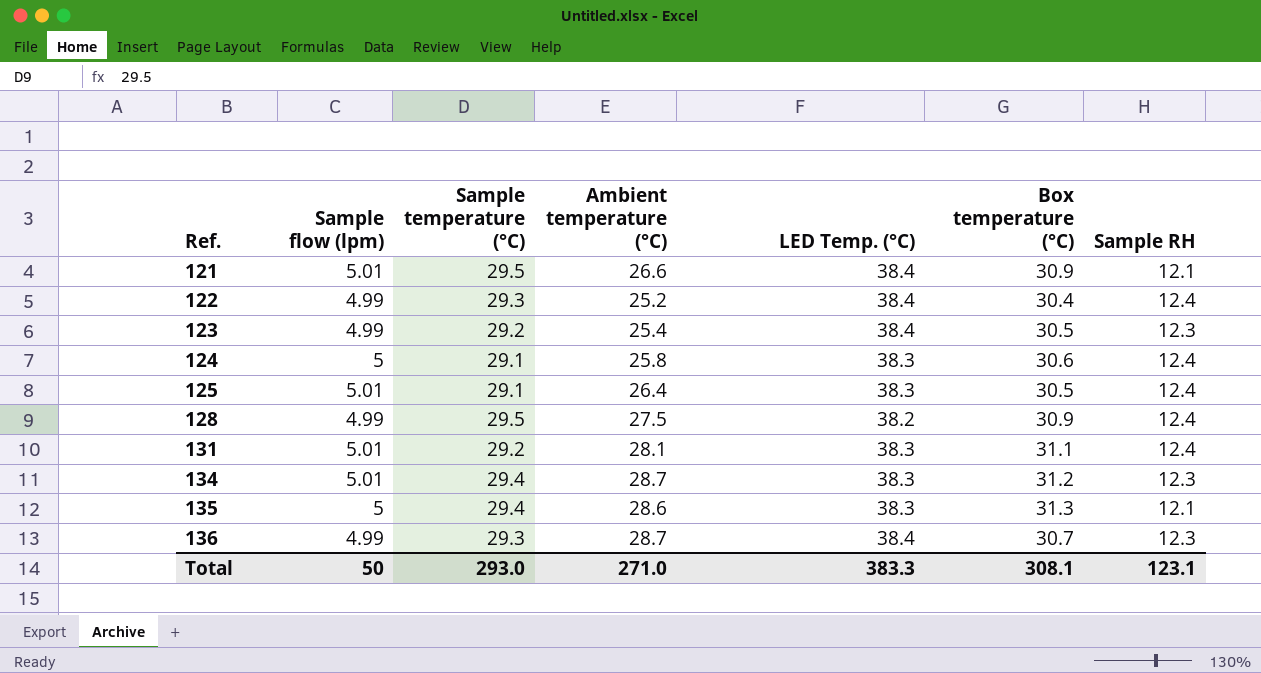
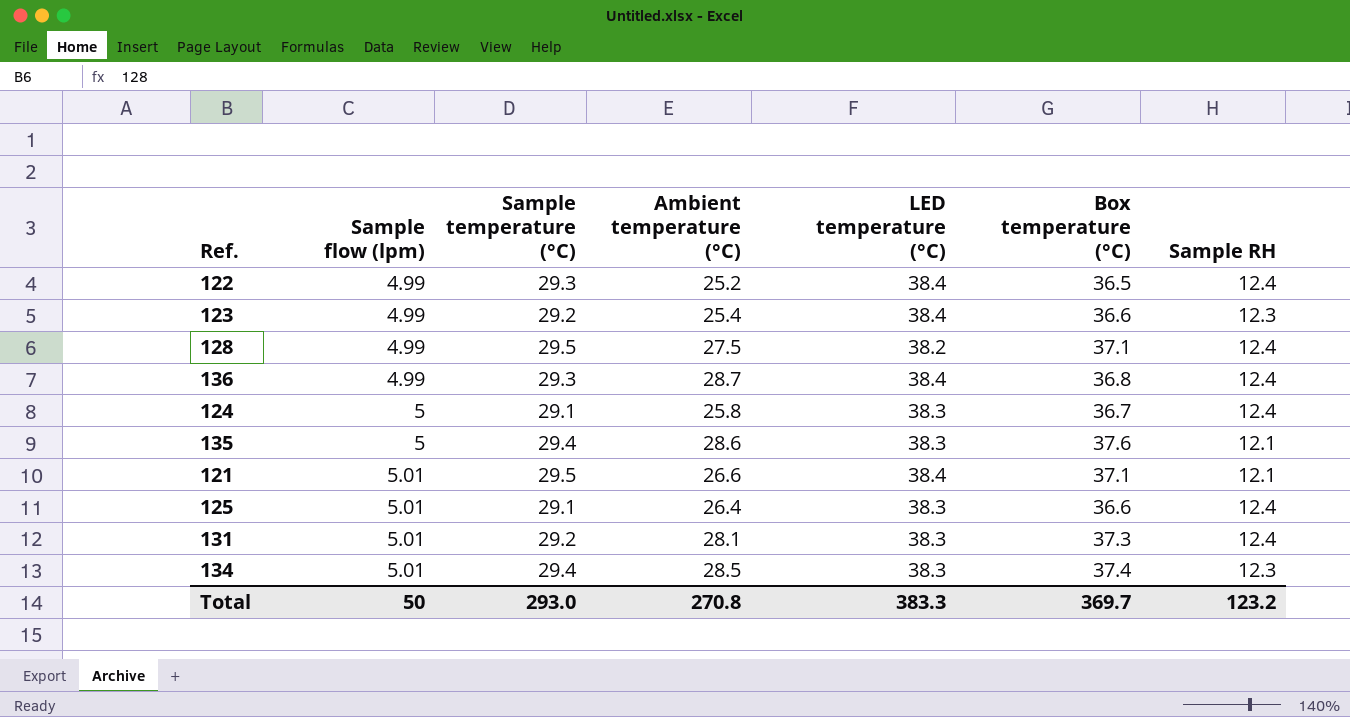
row order: Ref. ascending -> Sample flow (lpm) ascending
column name: LED Temp. (°C) -> LED temperature (°C)
122 | Box temperature (°C): 30.4 -> 36.5
123 | Box temperature (°C): 30.5 -> 36.6
128 | Box temperature (°C): 30.9 -> 37.1
136 | Box temperature (°C): 30.7 -> 36.8
136 | Sample RH: 12.3 -> 12.4
124 | Box temperature (°C): 30.6 -> 36.7
135 | Box temperature (°C): 31.3 -> 37.6
121 | Box temperature (°C): 30.9 -> 37.1
125 | Box temperature (°C): 30.5 -> 36.6
131 | Box temperature (°C): 31.1 -> 37.3
134 | Ambient temperature (°C): 28.7 -> 28.5
134 | Box temperature (°C): 31.2 -> 37.4
Total | Ambient temperature (°C): 271.0 -> 270.8
Total | Box temperature (°C): 308.1 -> 369.7
Total | Sample RH: 123.1 -> 123.2

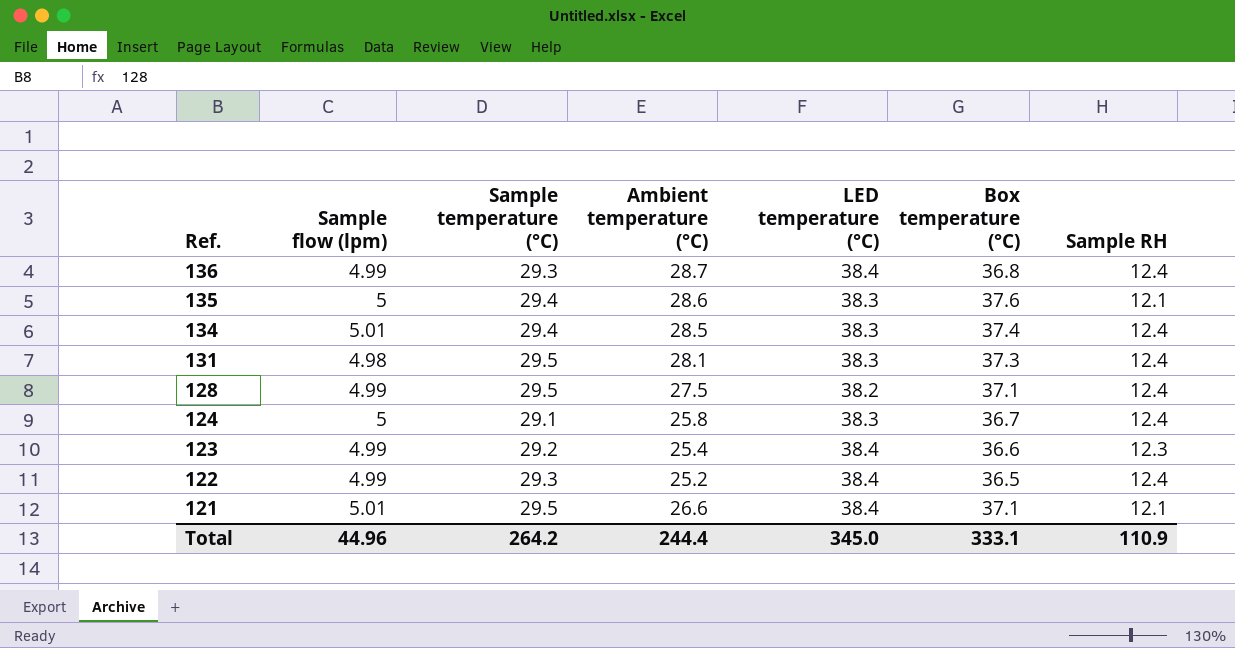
row order: Sample flow (lpm) ascending -> Ref. descending
row 125: 5.01 | 29.1 | 26.4 | 38.3 | 36.6 | 12.4 -> none
134 | Sample RH: 12.3 -> 12.4
131 | Sample flow (lpm): 5.01 -> 4.98
131 | Sample temperature (°C): 29.2 -> 29.5
Total | Sample flow (lpm): 50 -> 44.96
Total | Sample temperature (°C): 293.0 -> 264.2
Total | Ambient temperature (°C): 270.8 -> 244.4
Total | LED temperature (°C): 383.3 -> 345.0
Total | Box temperature (°C): 369.7 -> 333.1
Total | Sample RH: 123.2 -> 110.9

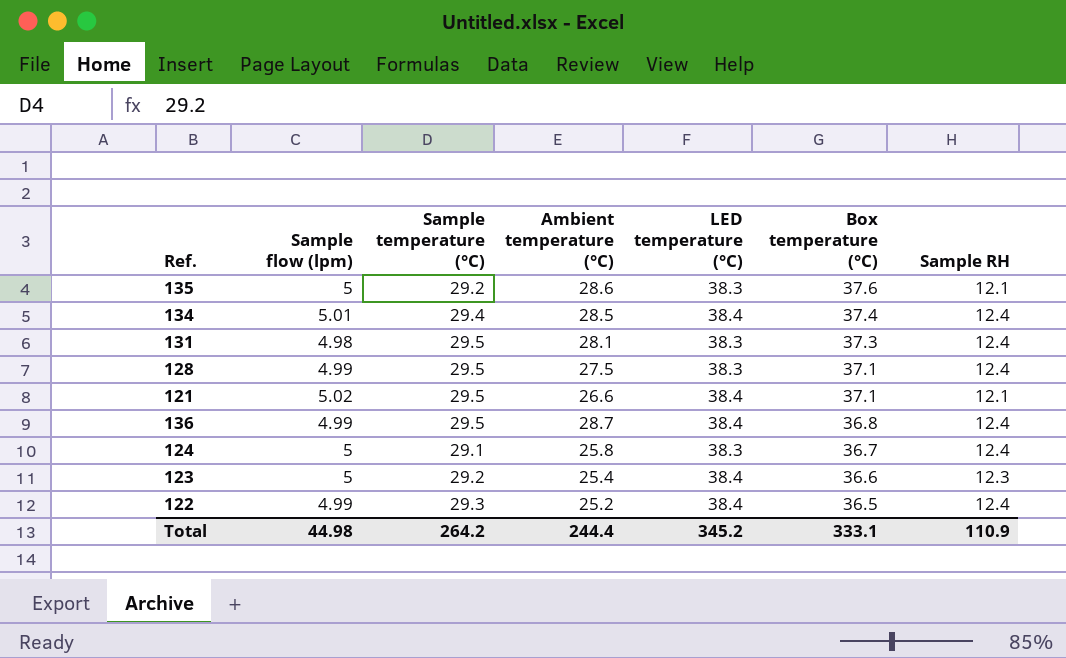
row order: Ref. descending -> Box temperature (°C) descending
135 | Sample temperature (°C): 29.4 -> 29.2
134 | LED temperature (°C): 38.3 -> 38.4
128 | LED temperature (°C): 38.2 -> 38.3
121 | Sample flow (lpm): 5.01 -> 5.02
136 | Sample temperature (°C): 29.3 -> 29.5
123 | Sample flow (lpm): 4.99 -> 5
Total | Sample flow (lpm): 44.96 -> 44.98
Total | LED temperature (°C): 345.0 -> 345.2

